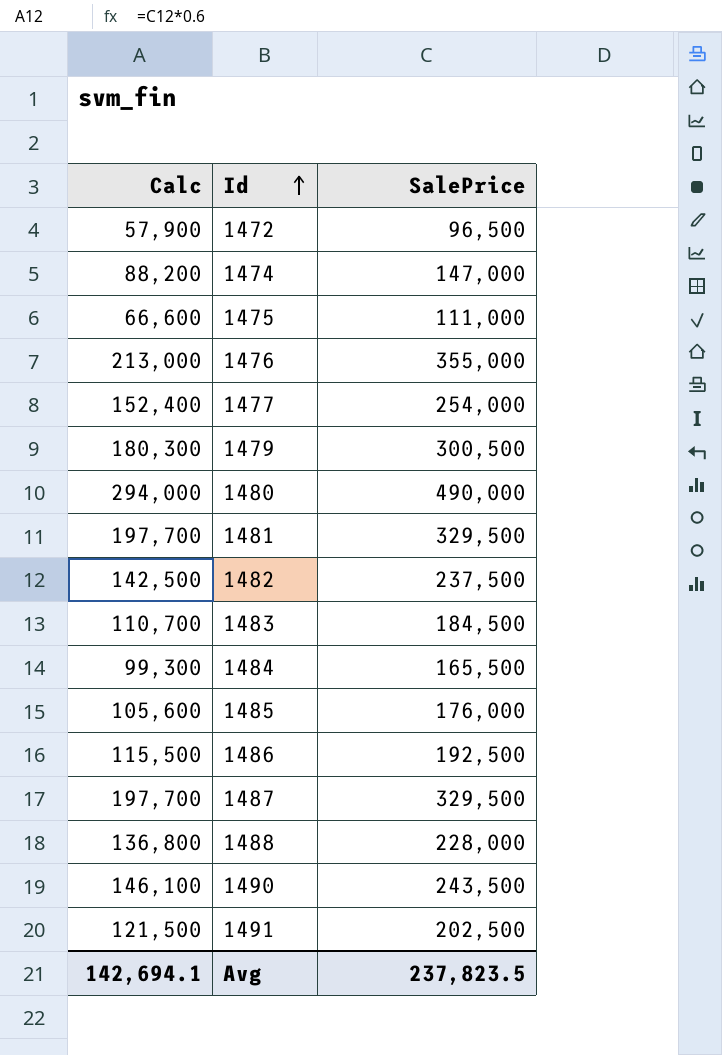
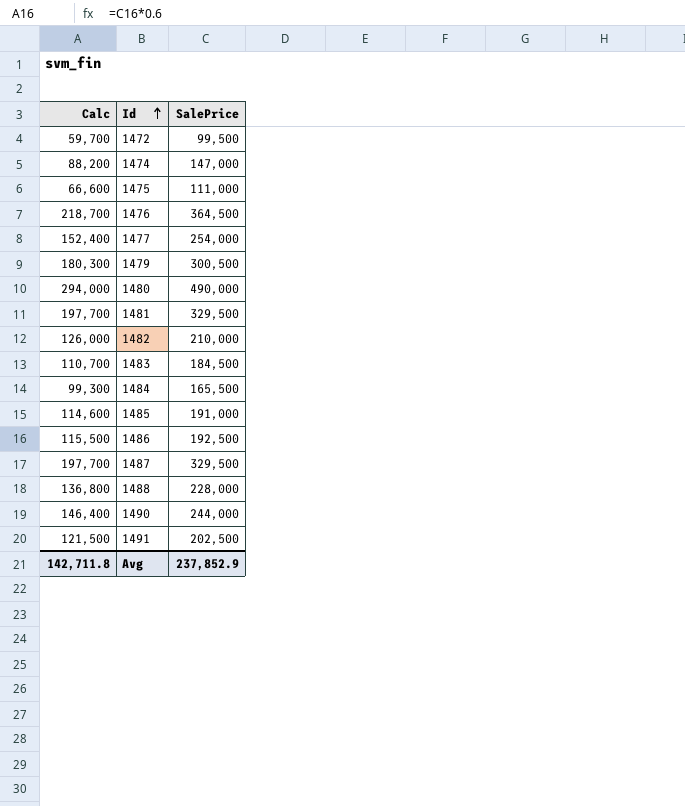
1472 | Calc: 57,900 -> 59,700
1472 | SalePrice: 96,500 -> 99,500
1476 | Calc: 213,000 -> 218,700
1476 | SalePrice: 355,000 -> 364,500
1482 | Calc: 142,500 -> 126,000
1482 | SalePrice: 237,500 -> 210,000
1485 | Calc: 105,600 -> 114,600
1485 | SalePrice: 176,000 -> 191,000
1490 | Calc: 146,100 -> 146,400
1490 | SalePrice: 243,500 -> 244,000
Avg | Calc: 142,694.1 -> 142,711.8
Avg | SalePrice: 237,823.5 -> 237,852.9

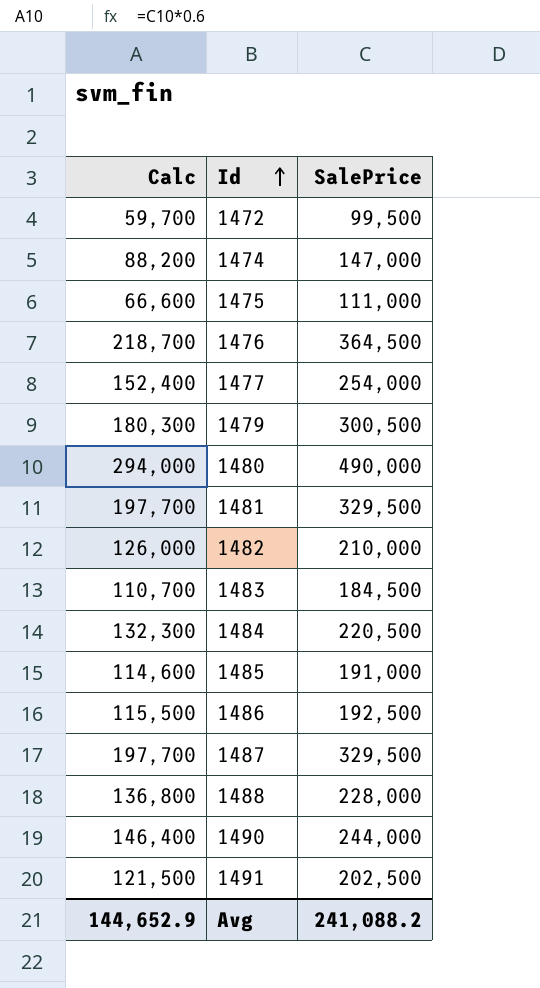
1484 | Calc: 99,300 -> 132,300
1484 | SalePrice: 165,500 -> 220,500
Avg | Calc: 142,711.8 -> 144,652.9
Avg | SalePrice: 237,852.9 -> 241,088.2

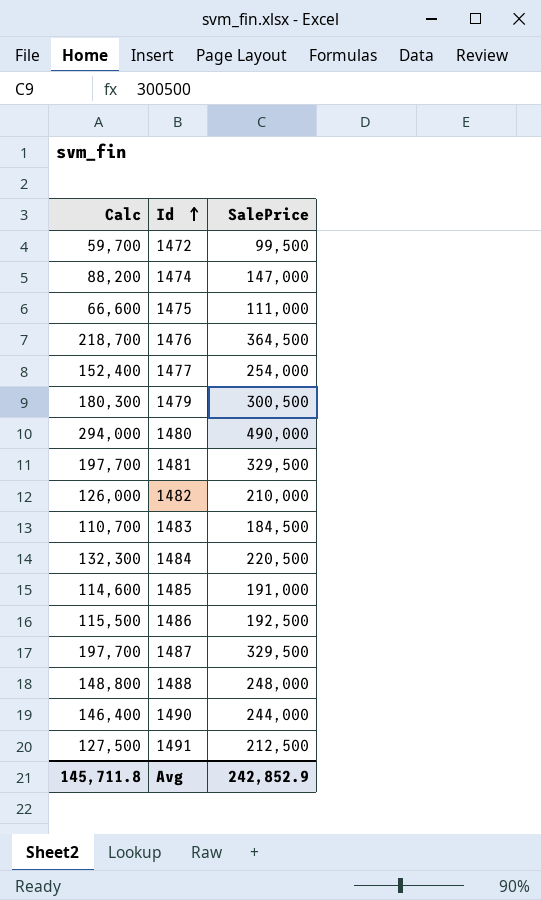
1488 | Calc: 136,800 -> 148,800
1488 | SalePrice: 228,000 -> 248,000
1491 | Calc: 121,500 -> 127,500
1491 | SalePrice: 202,500 -> 212,500
Avg | Calc: 144,652.9 -> 145,711.8
Avg | SalePrice: 241,088.2 -> 242,852.9

